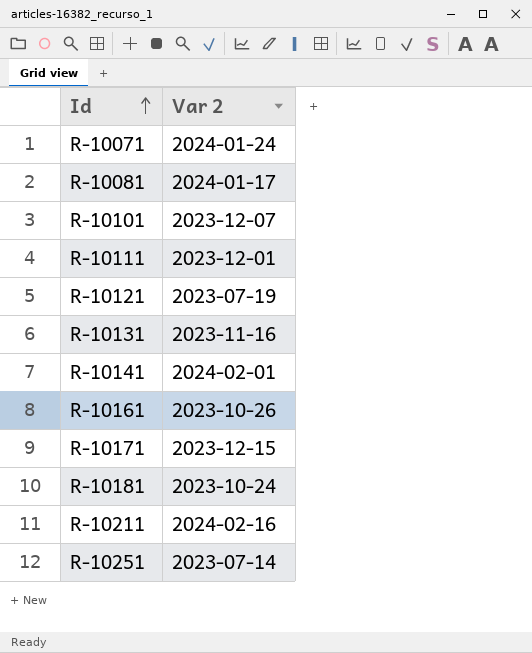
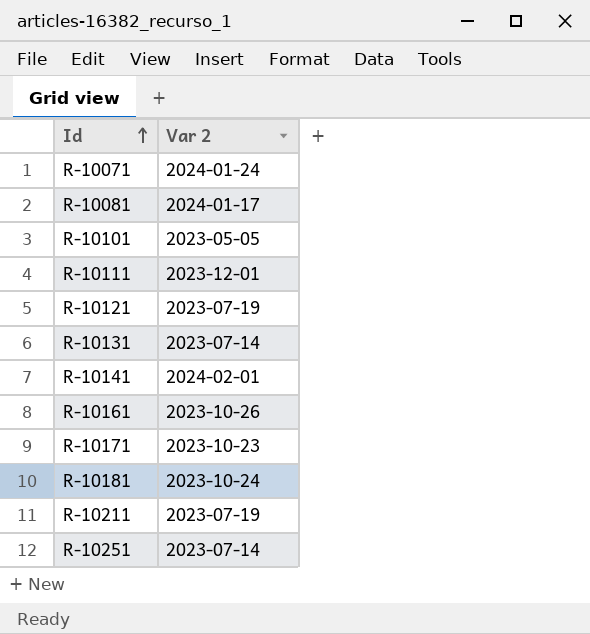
R-10101 | Var 2: 2023-12-07 -> 2023-05-05
R-10131 | Var 2: 2023-11-16 -> 2023-07-14
R-10171 | Var 2: 2023-12-15 -> 2023-10-23
R-10211 | Var 2: 2024-02-16 -> 2023-07-19

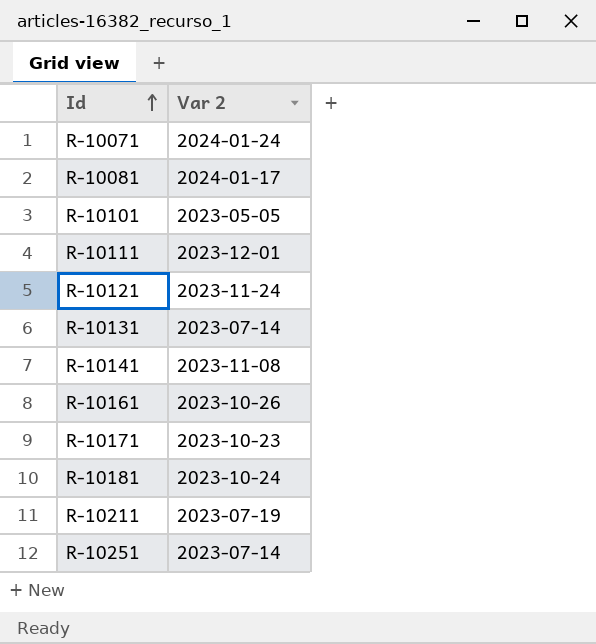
R-10121 | Var 2: 2023-07-19 -> 2023-11-24
R-10141 | Var 2: 2024-02-01 -> 2023-11-08

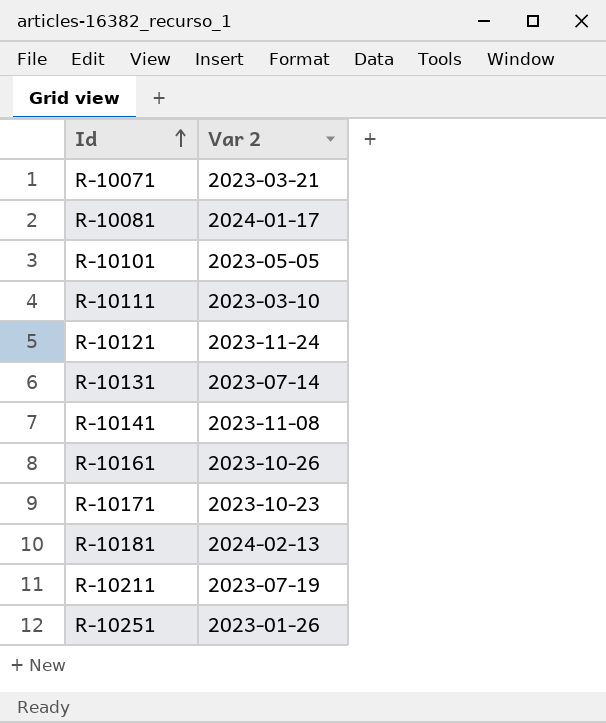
R-10071 | Var 2: 2024-01-24 -> 2023-03-21
R-10111 | Var 2: 2023-12-01 -> 2023-03-10
R-10181 | Var 2: 2023-10-24 -> 2024-02-13
R-10251 | Var 2: 2023-07-14 -> 2023-01-26

